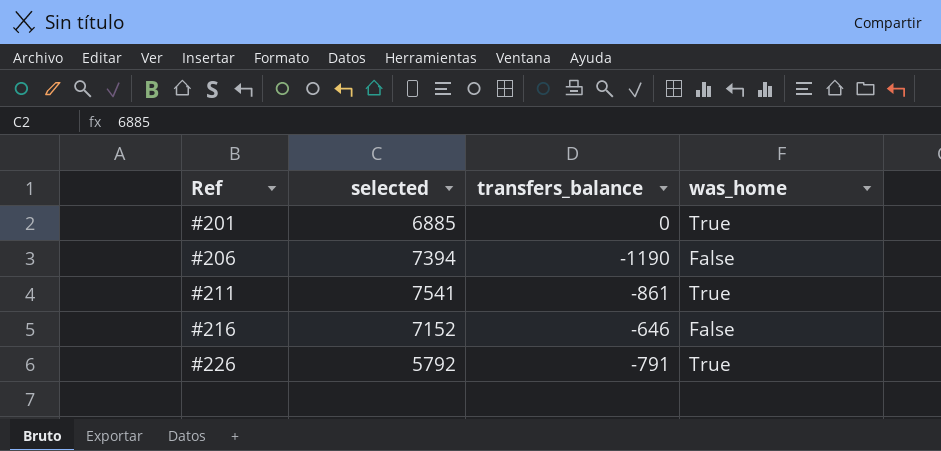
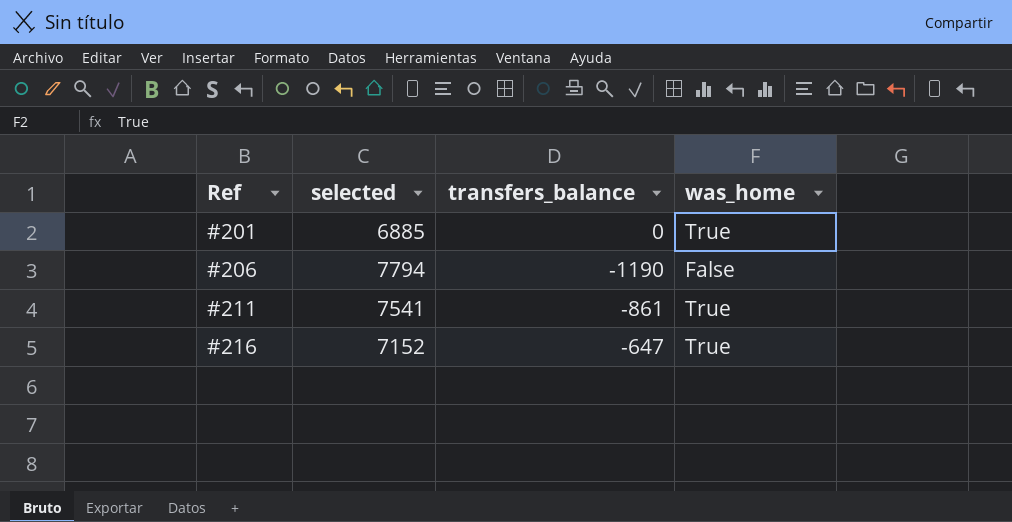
row #226: 5792 | -791 | True -> none
#206 | selected: 7394 -> 7794
#216 | transfers_balance: -646 -> -647
#216 | was_home: False -> True

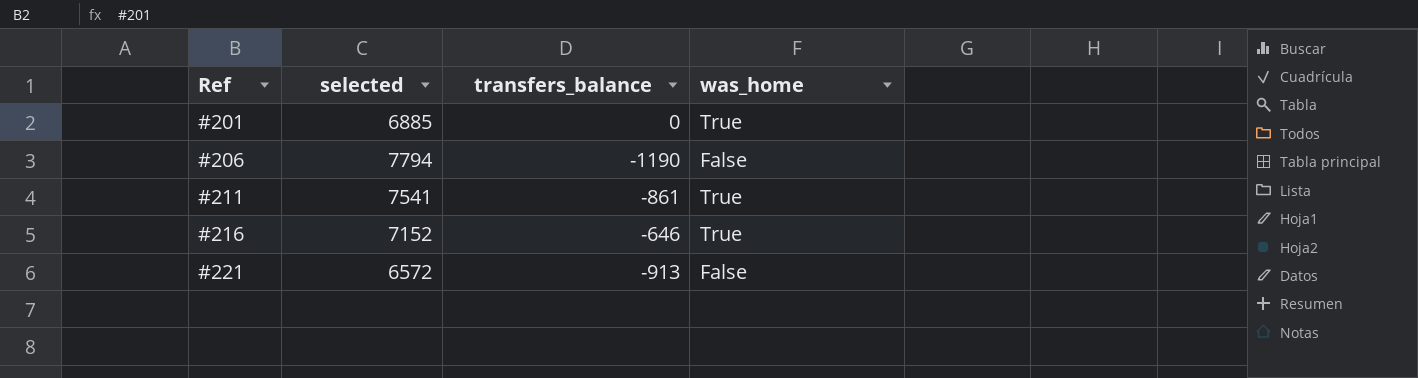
#216 | transfers_balance: -647 -> -646
row #221: none -> 6572 | -913 | False

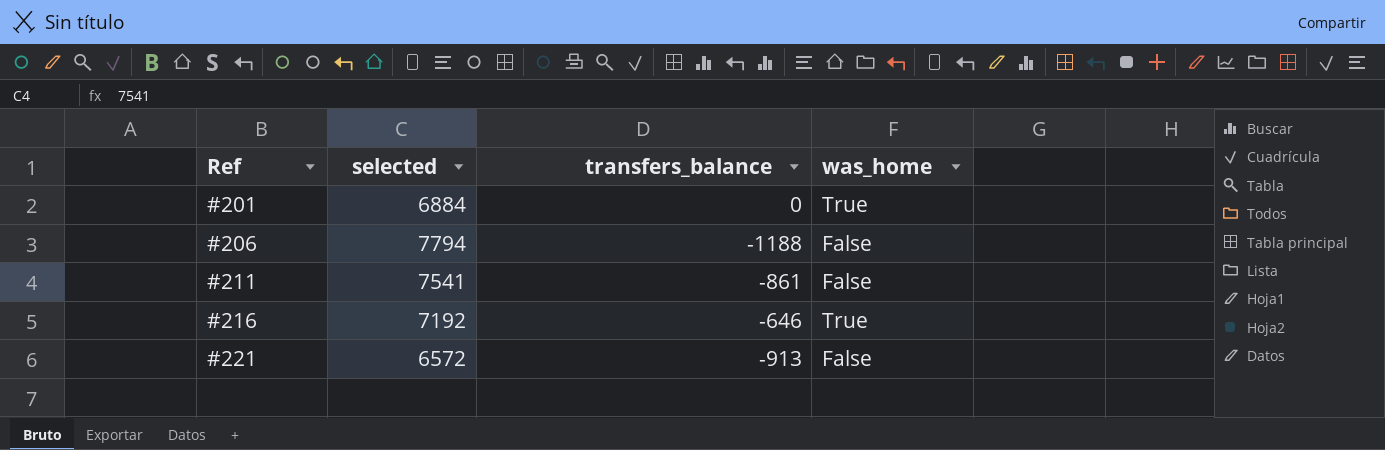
#201 | selected: 6885 -> 6884
#206 | transfers_balance: -1190 -> -1188
#211 | was_home: True -> False
#216 | selected: 7152 -> 7192

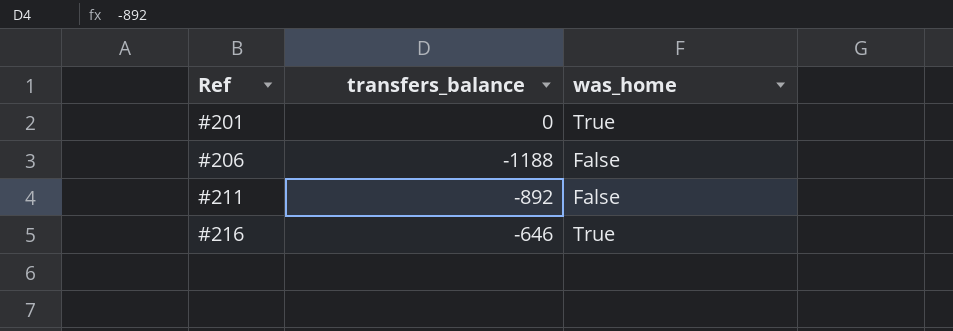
column selected | position: 2 -> none
row #221: 6572 | -913 | False -> none
#211 | transfers_balance: -861 -> -892

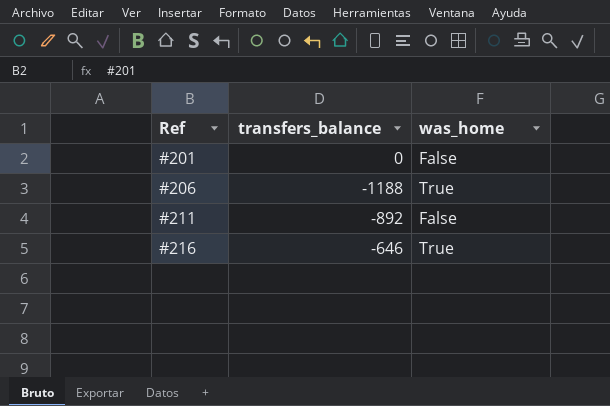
#201 | was_home: True -> False
#206 | was_home: False -> True

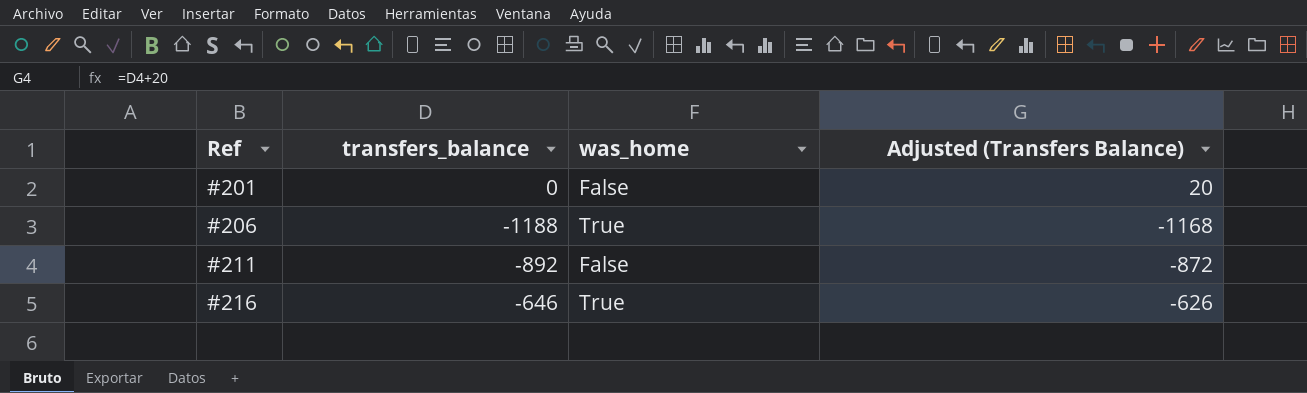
column Adjusted (Transfers Balance) | formula: none -> [transfers_balance] + 20

